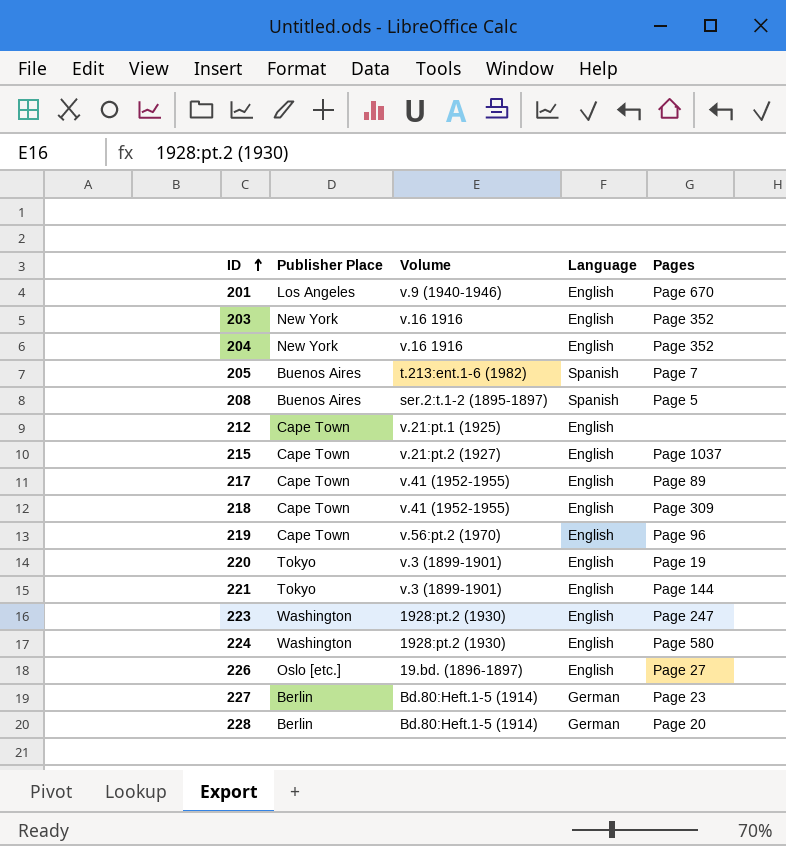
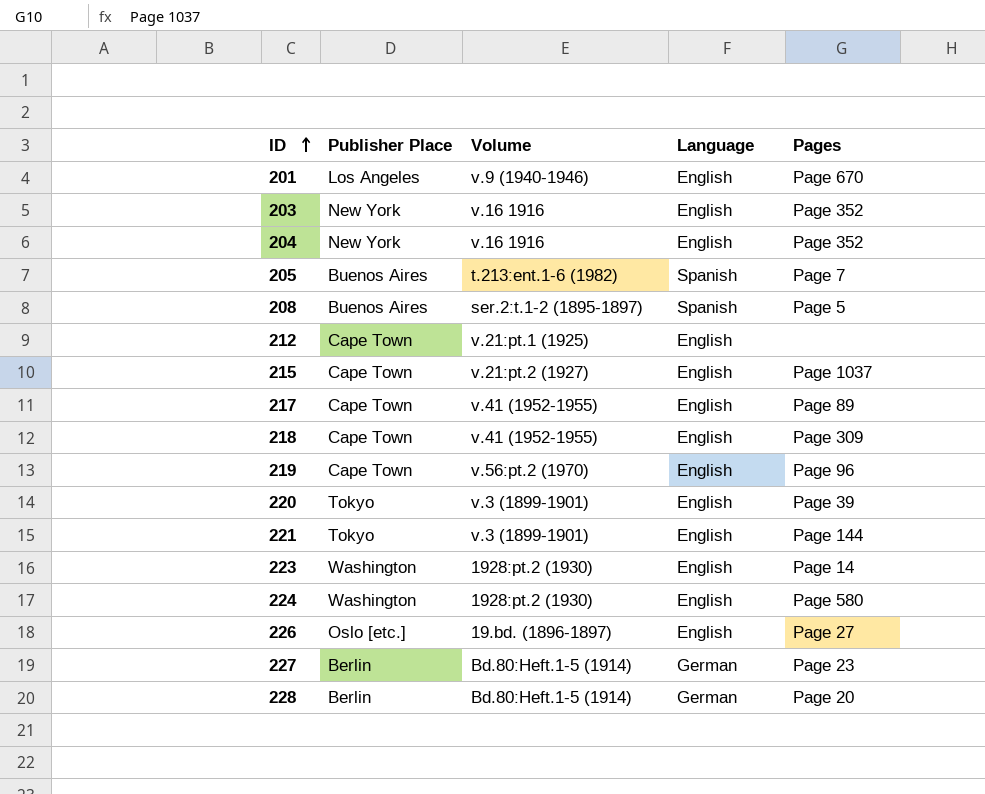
220 | Pages: Page 19 -> Page 39
223 | Pages: Page 247 -> Page 14

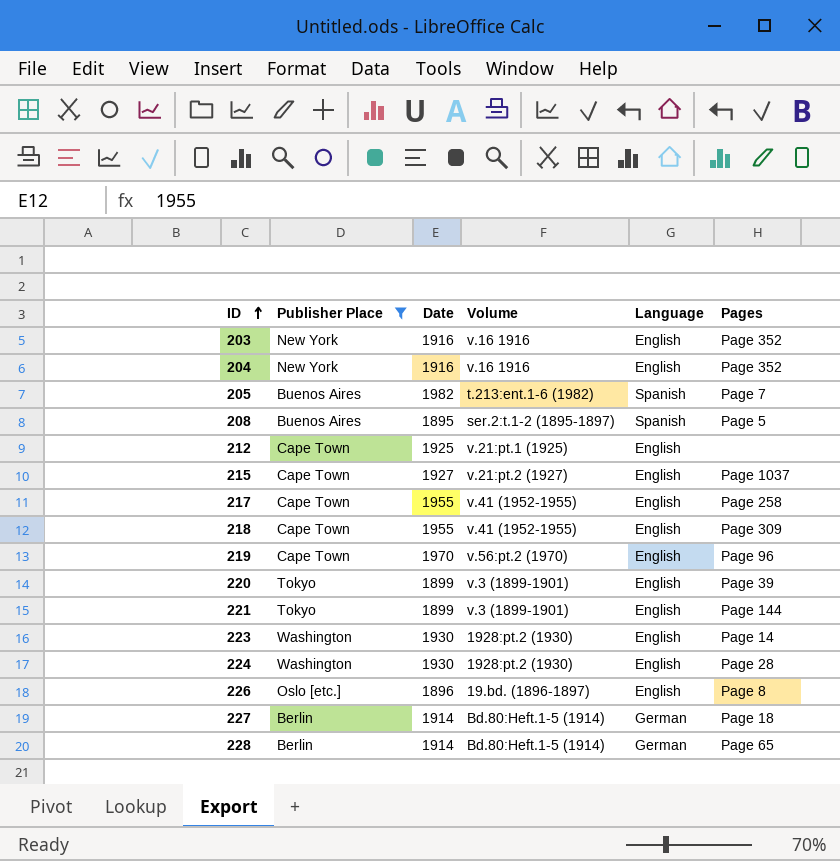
filter: none -> Publisher Place != Los Angeles
column Date | position: none -> 3
217 | Pages: Page 89 -> Page 258
224 | Pages: Page 580 -> Page 28
226 | Pages: Page 27 -> Page 8
227 | Pages: Page 23 -> Page 18
228 | Pages: Page 20 -> Page 65

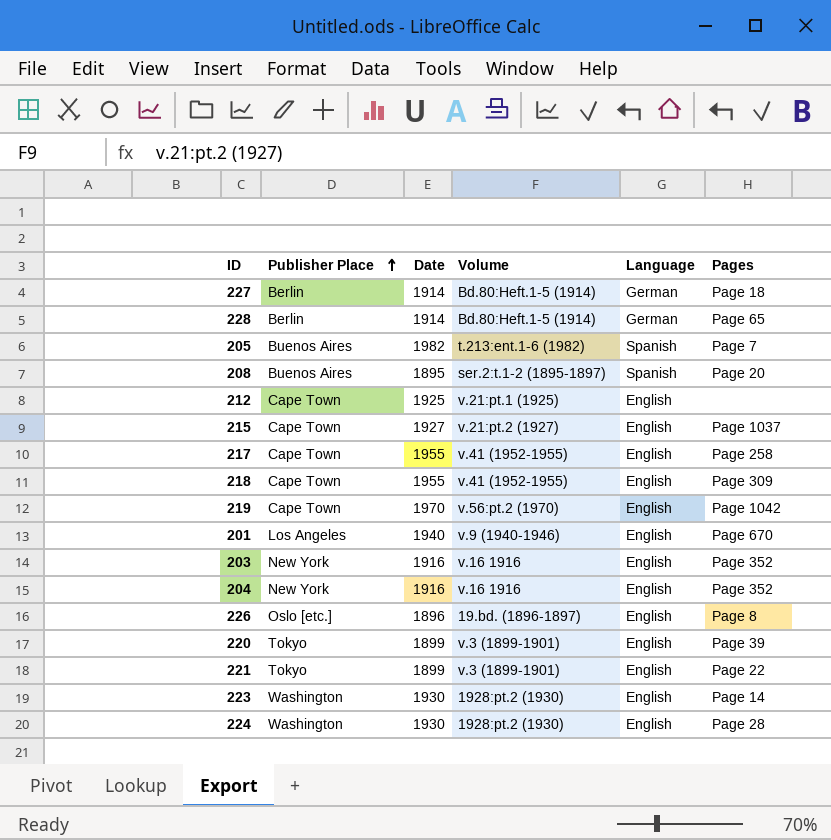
filter: Publisher Place != Los Angeles -> none
row order: ID ascending -> Publisher Place ascending
208 | Pages: Page 5 -> Page 20
219 | Pages: Page 96 -> Page 1042
221 | Pages: Page 144 -> Page 22

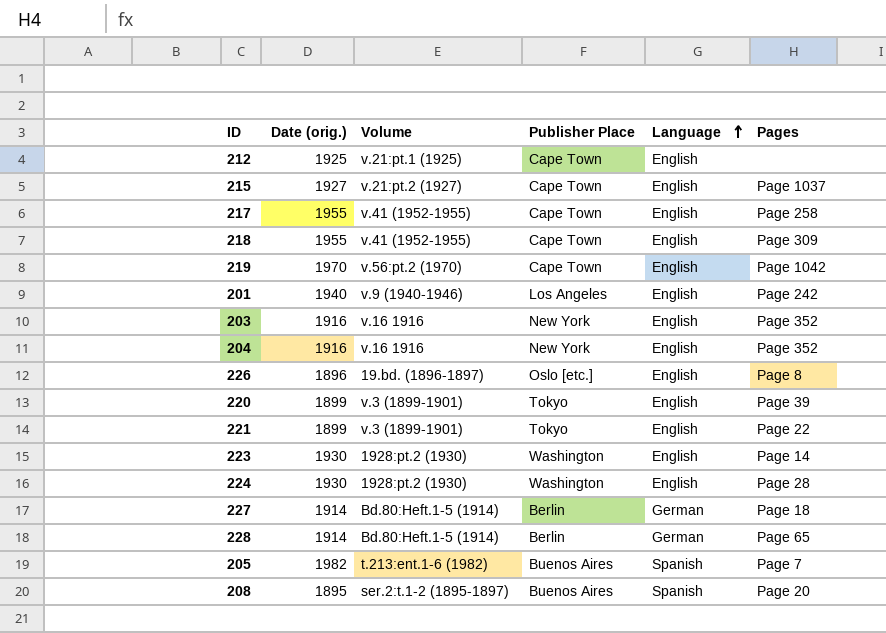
row order: Publisher Place ascending -> Language ascending
column name: Date -> Date (orig.)
column Publisher Place | position: 2 -> 4
201 | Pages: Page 670 -> Page 242

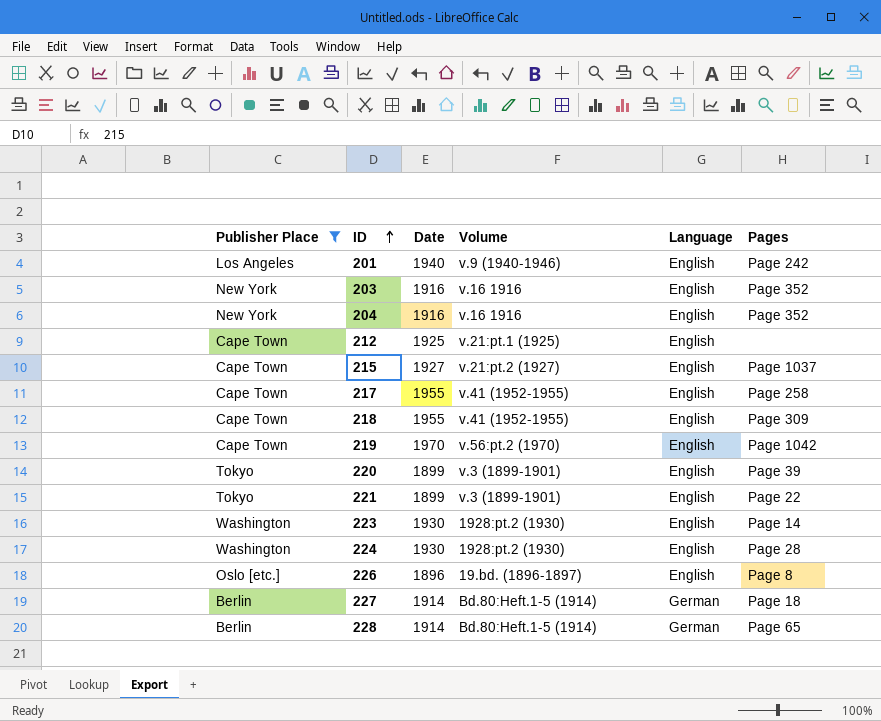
filter: none -> Publisher Place != Buenos Aires
row order: Language ascending -> ID ascending
column Publisher Place | position: 4 -> 1
column name: Date (orig.) -> Date

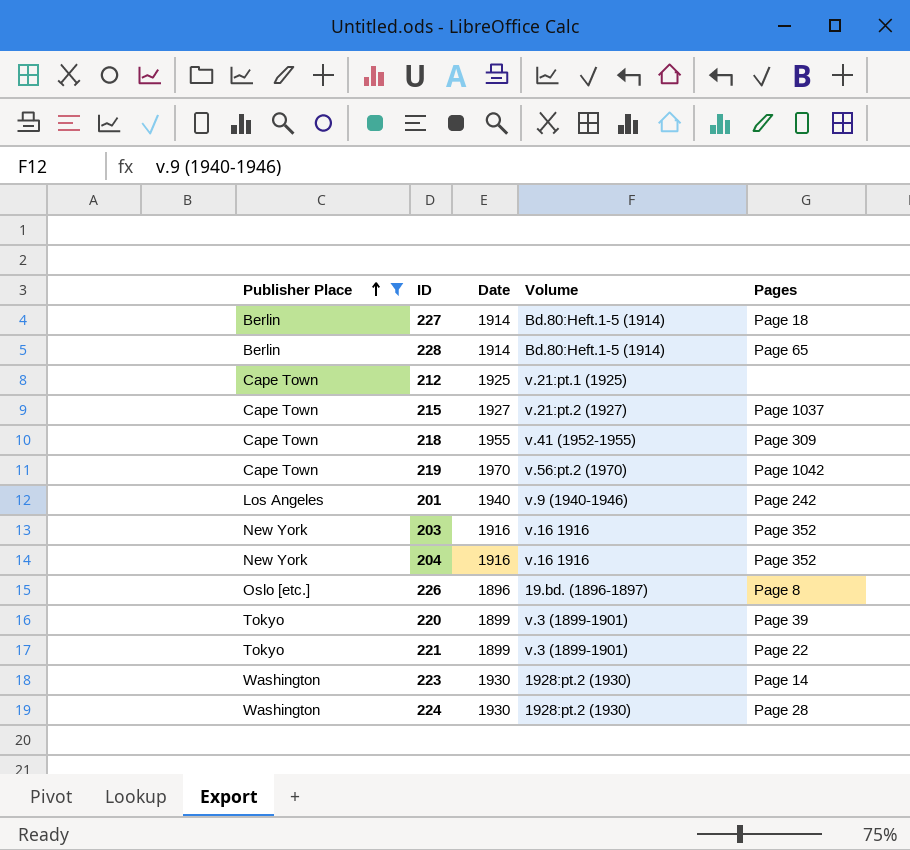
row order: ID ascending -> Publisher Place ascending
column Language | position: 5 -> none
row 217: Cape Town | 1955 | v.41 (1952-1955) | English | Page 258 -> none

